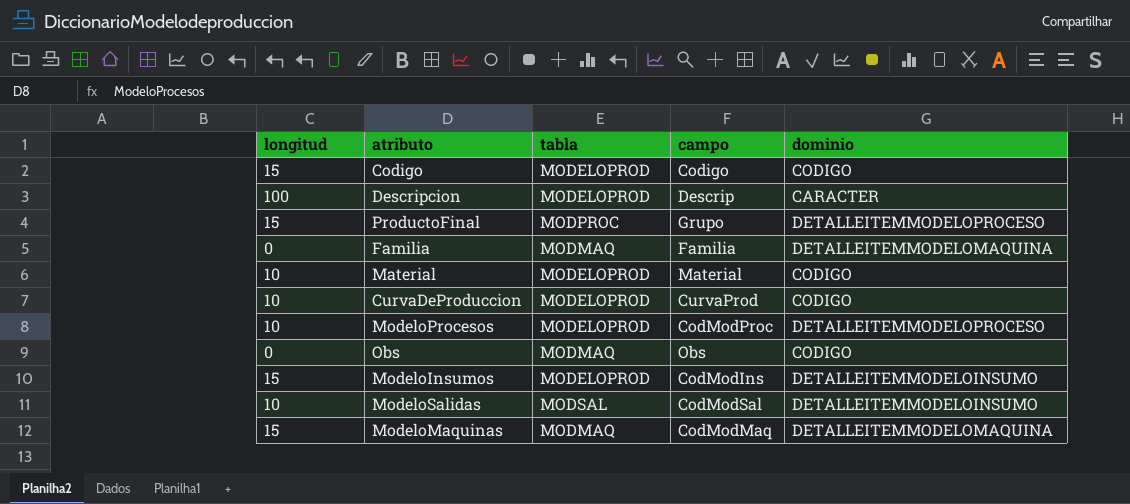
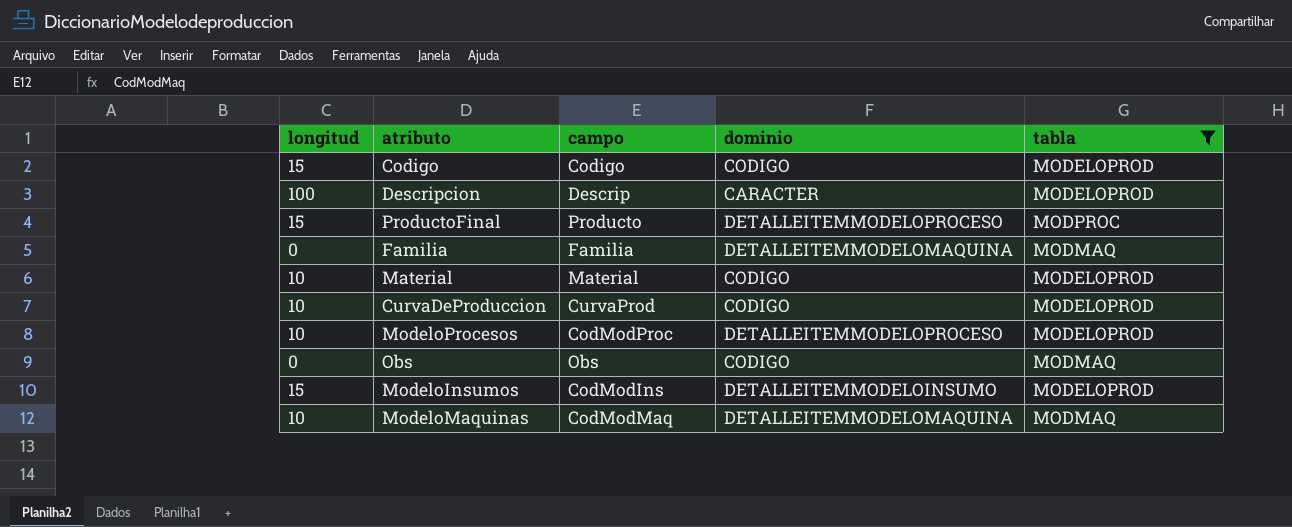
filter: none -> tabla != MODSAL
column tabla | position: 3 -> 5
ProductoFinal | campo: Grupo -> Producto
ModeloMaquinas | longitud: 15 -> 10

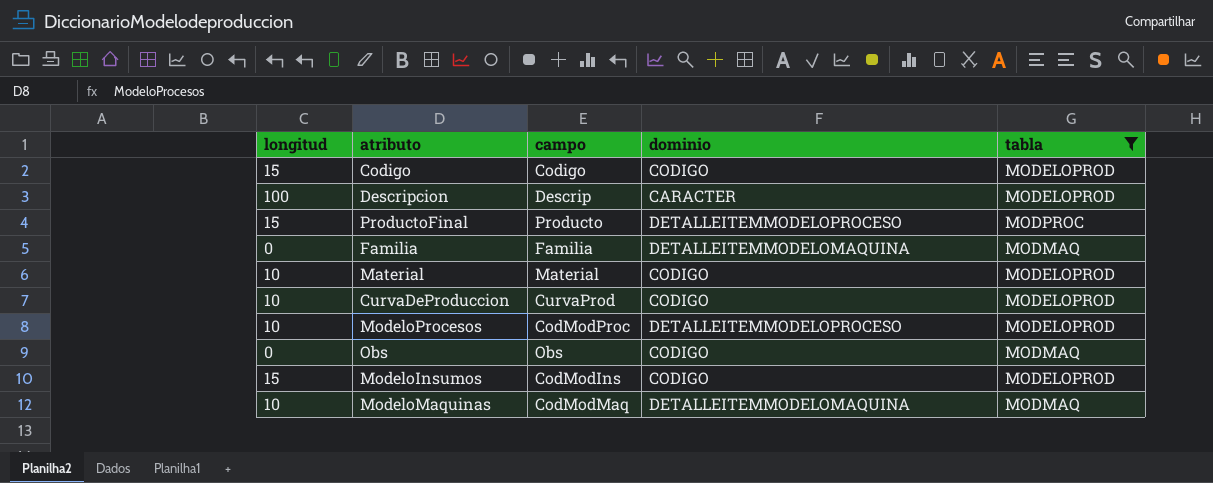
ModeloInsumos | dominio: DETALLEITEMMODELOINSUMO -> CODIGO

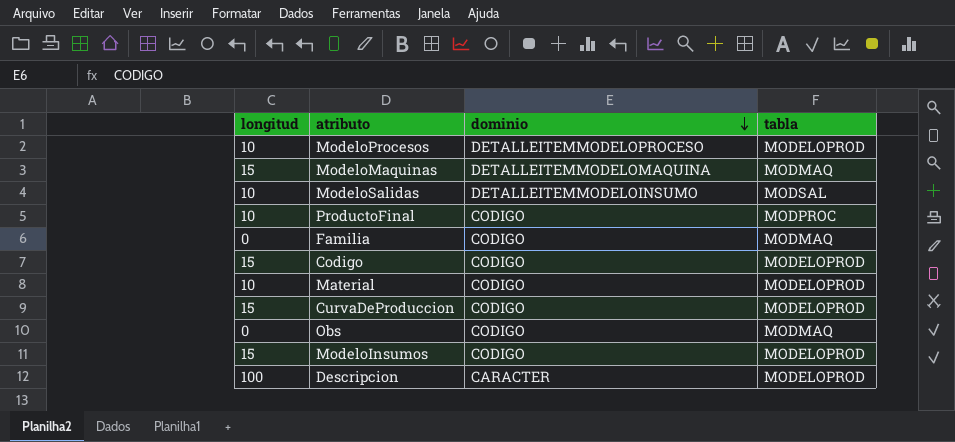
filter: tabla != MODSAL -> none
row order: none -> dominio descending
column campo | position: 3 -> none
ModeloMaquinas | longitud: 10 -> 15
ProductoFinal | longitud: 15 -> 10
ProductoFinal | dominio: DETALLEITEMMODELOPROCESO -> CODIGO
Familia | dominio: DETALLEITEMMODELOMAQUINA -> CODIGO
CurvaDeProduccion | longitud: 10 -> 15

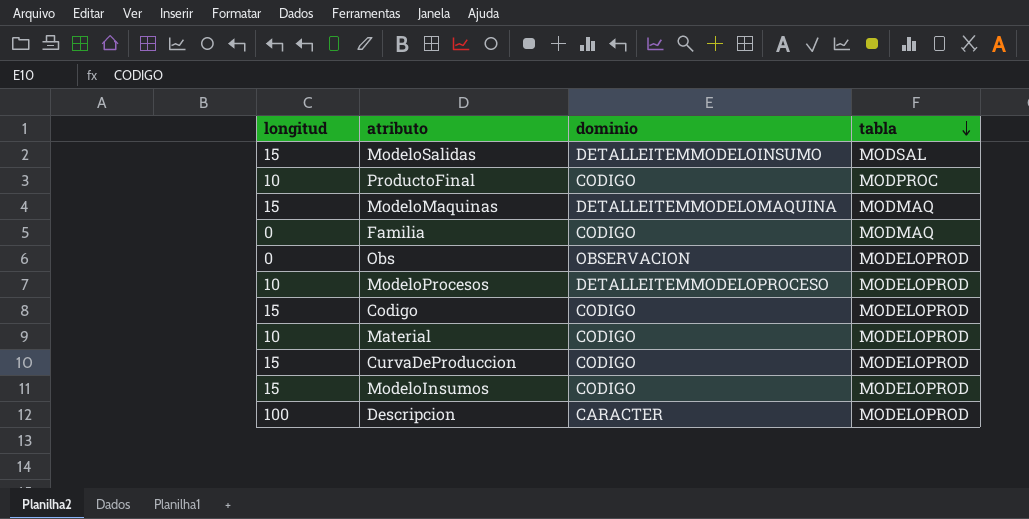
row order: dominio descending -> tabla descending
ModeloSalidas | longitud: 10 -> 15
Obs | dominio: CODIGO -> OBSERVACION
Obs | tabla: MODMAQ -> MODELOPROD

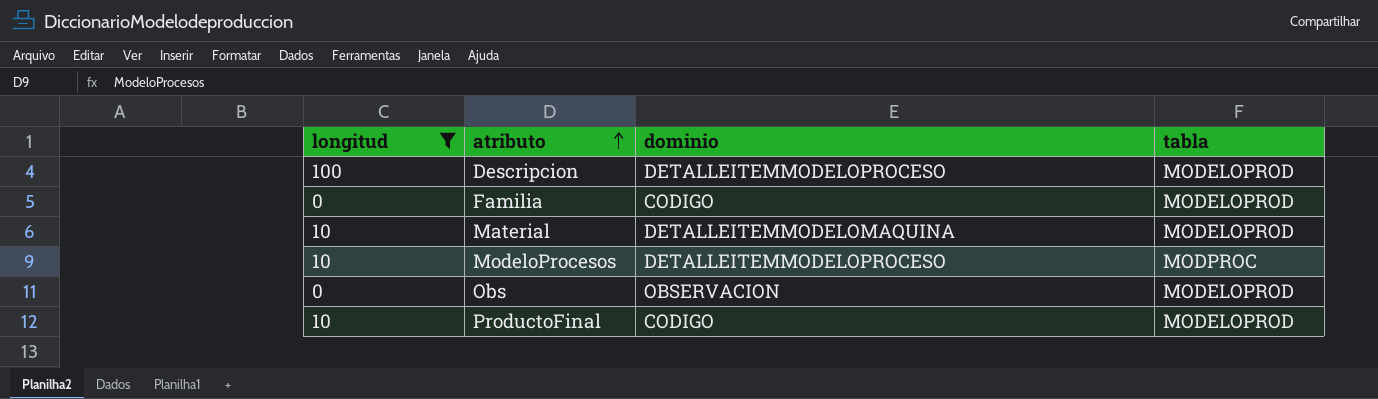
filter: none -> longitud != 15
row order: tabla descending -> atributo ascending
Descripcion | dominio: CARACTER -> DETALLEITEMMODELOPROCESO
Familia | tabla: MODMAQ -> MODELOPROD
Material | dominio: CODIGO -> DETALLEITEMMODELOMAQUINA
ModeloProcesos | tabla: MODELOPROD -> MODPROC
ProductoFinal | tabla: MODPROC -> MODELOPROD

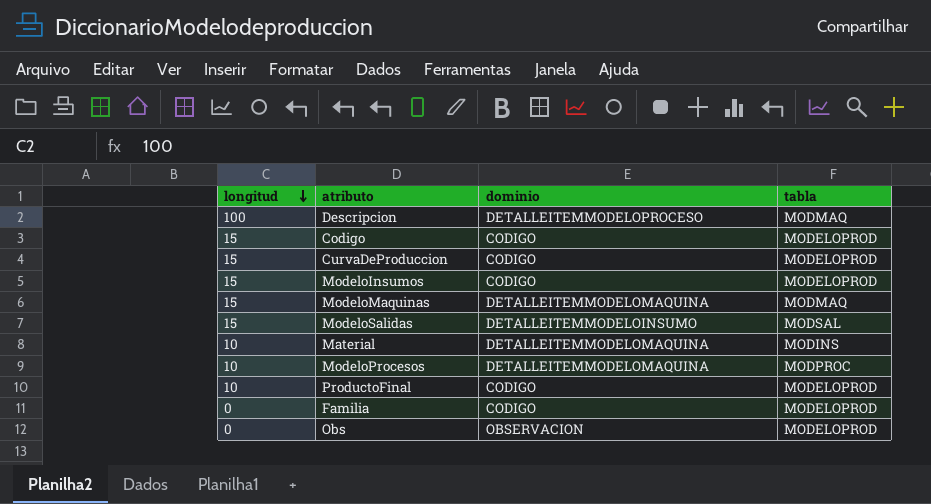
filter: longitud != 15 -> none
row order: atributo ascending -> longitud descending
Descripcion | tabla: MODELOPROD -> MODMAQ
Material | tabla: MODELOPROD -> MODINS
ModeloProcesos | dominio: DETALLEITEMMODELOPROCESO -> DETALLEITEMMODELOMAQUINA

